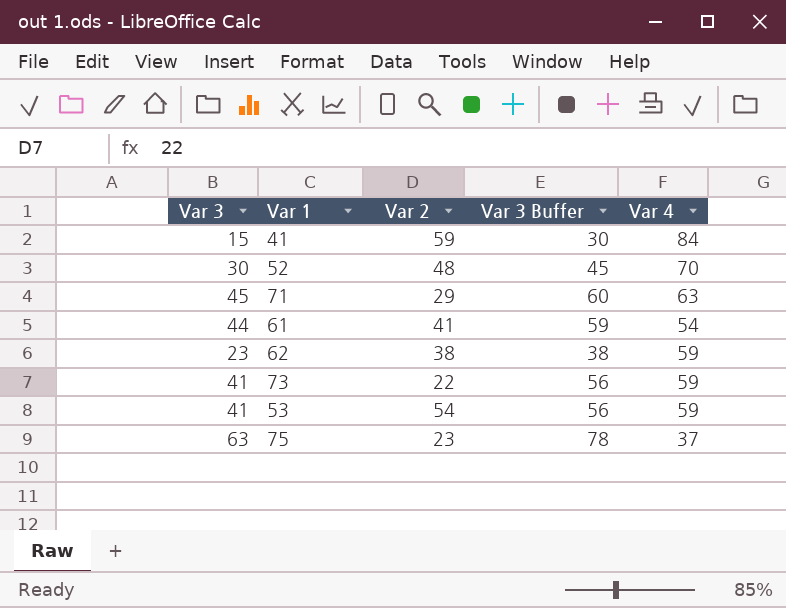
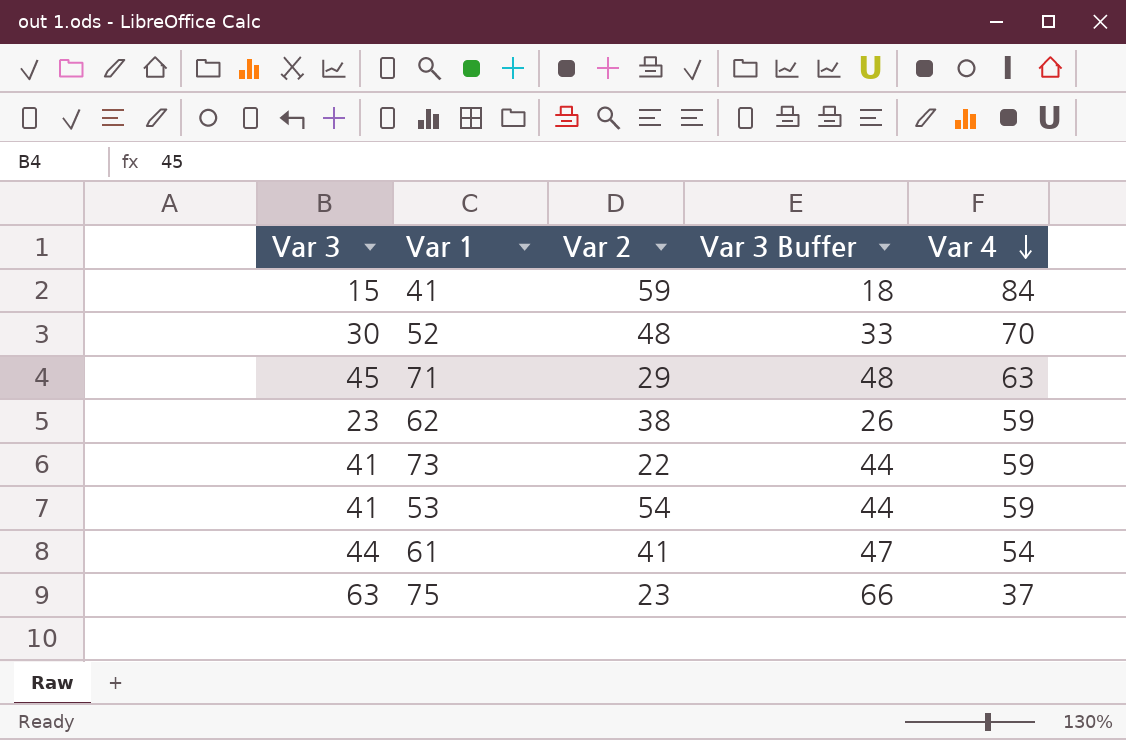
row order: none -> Var 4 descending
column Var 3 Buffer | formula: [Var 3] + 15 -> [Var 3] + 3

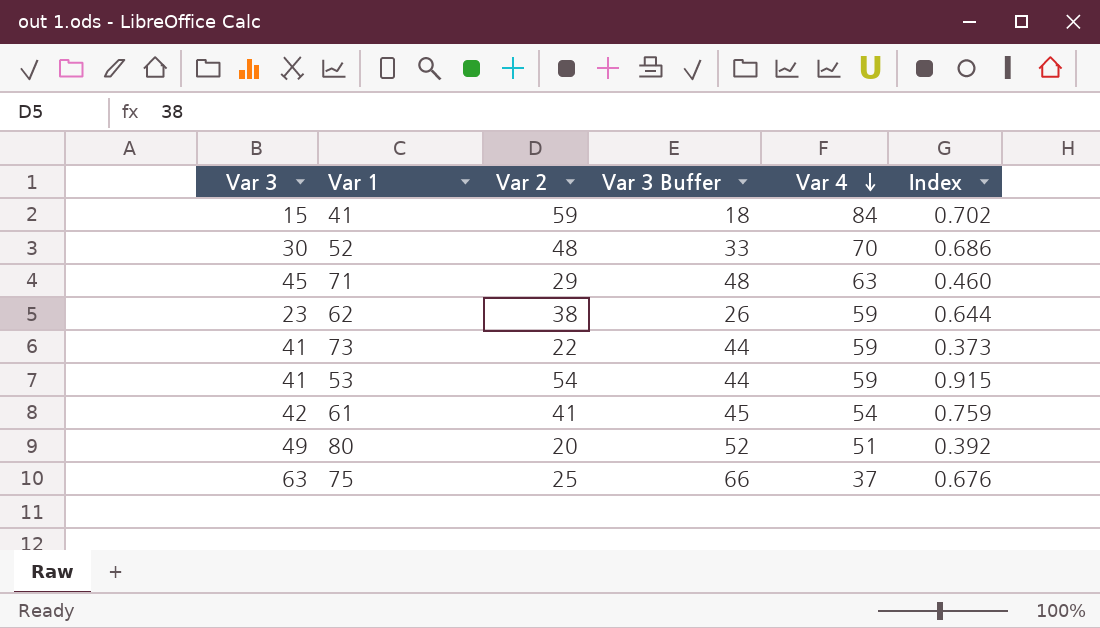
column Index | formula: none -> [Var 2] / [Var 4]
61 | Var 3: 44 -> 42
61 | Var 3 Buffer: 47 -> 45
row 80: none -> 49 | 20 | 52 | 51 | 0.392
75 | Var 2: 23 -> 25

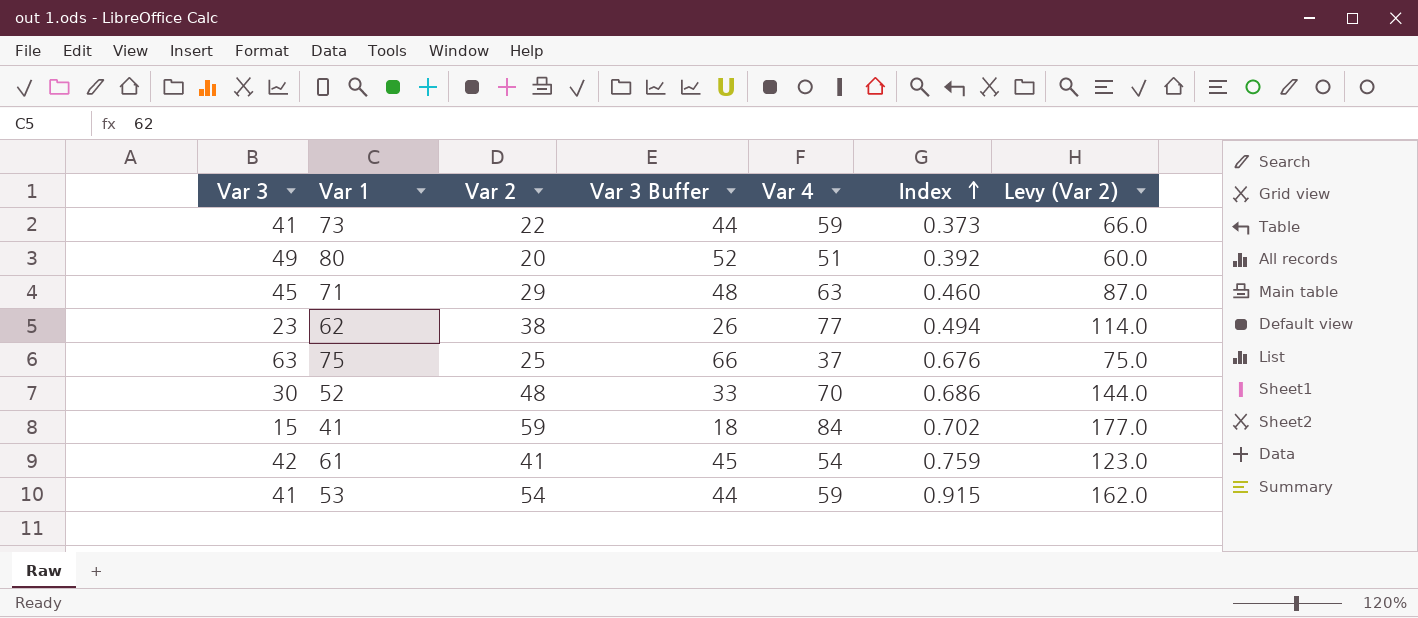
row order: Var 4 descending -> Index ascending
column Levy (Var 2) | formula: none -> [Var 2] * 3
62 | Var 4: 59 -> 77
62 | Index: 0.644 -> 0.494

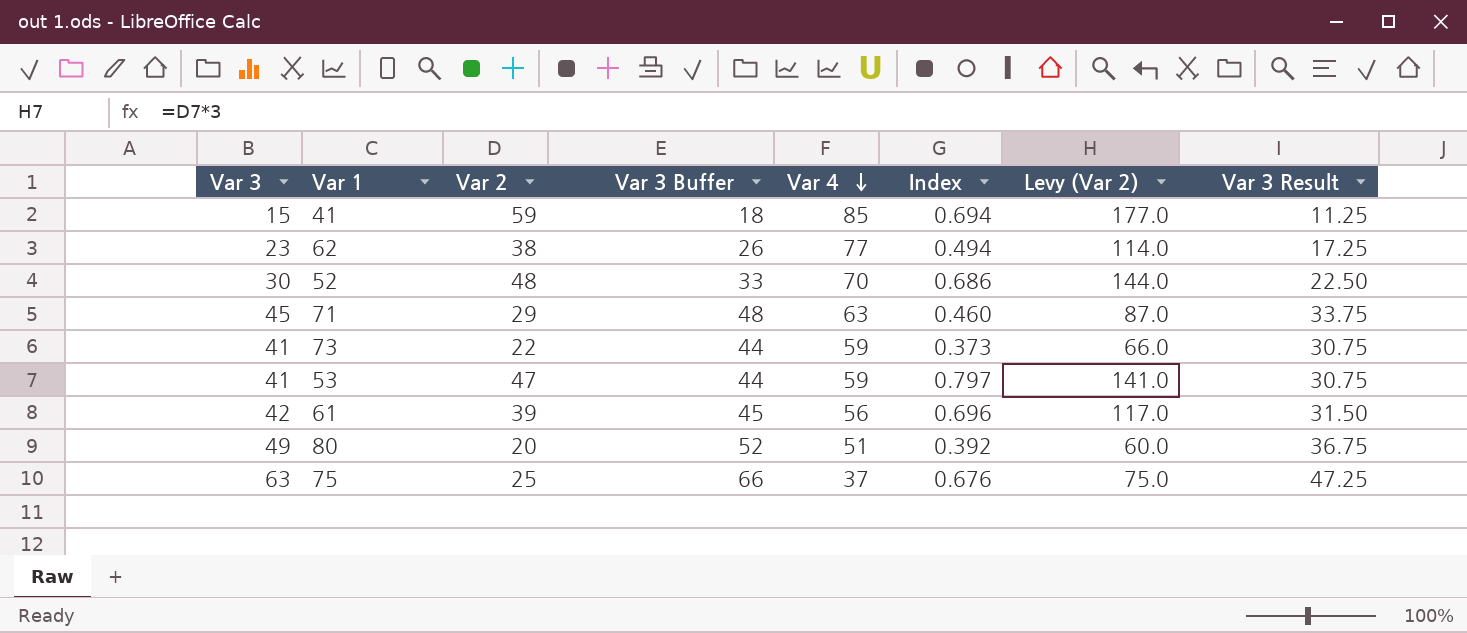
row order: Index ascending -> Var 4 descending
column Var 3 Result | formula: none -> [Var 3] * 0.75
41 | Var 4: 84 -> 85
41 | Index: 0.702 -> 0.694
53 | Var 2: 54 -> 47
53 | Index: 0.915 -> 0.797
53 | Levy (Var 2): 162.0 -> 141.0
61 | Var 2: 41 -> 39
61 | Var 4: 54 -> 56
61 | Index: 0.759 -> 0.696
61 | Levy (Var 2): 123.0 -> 117.0

